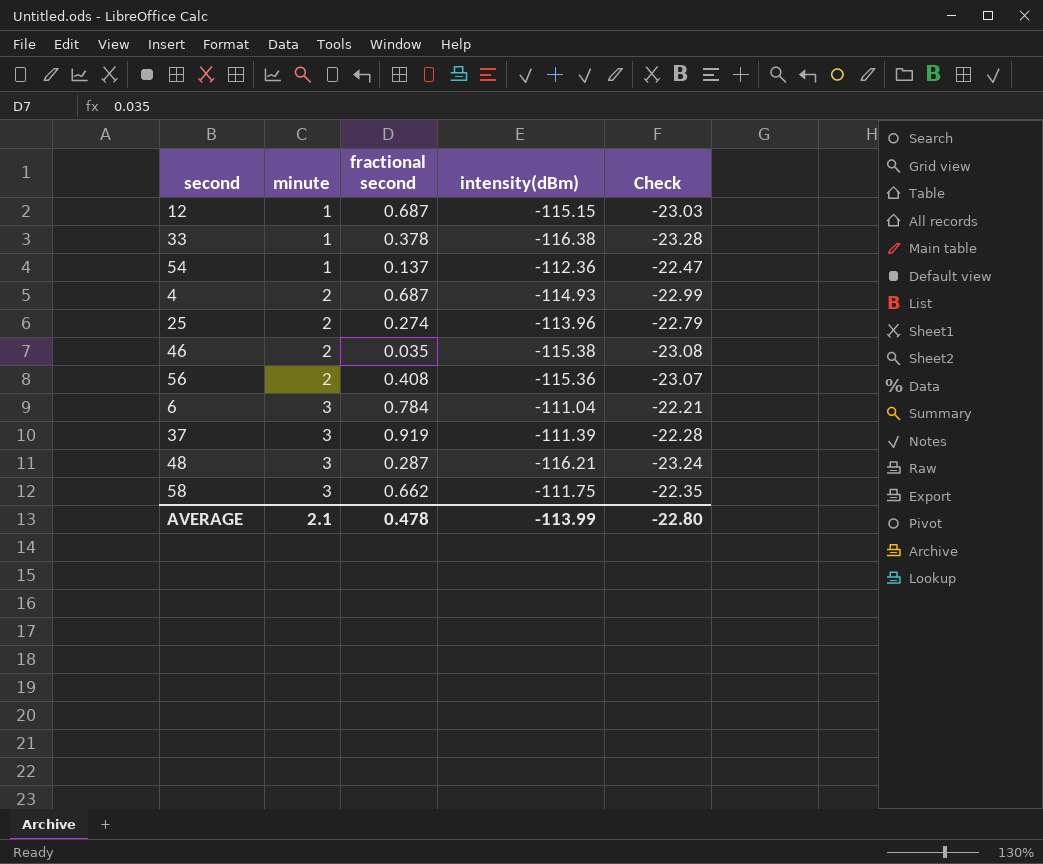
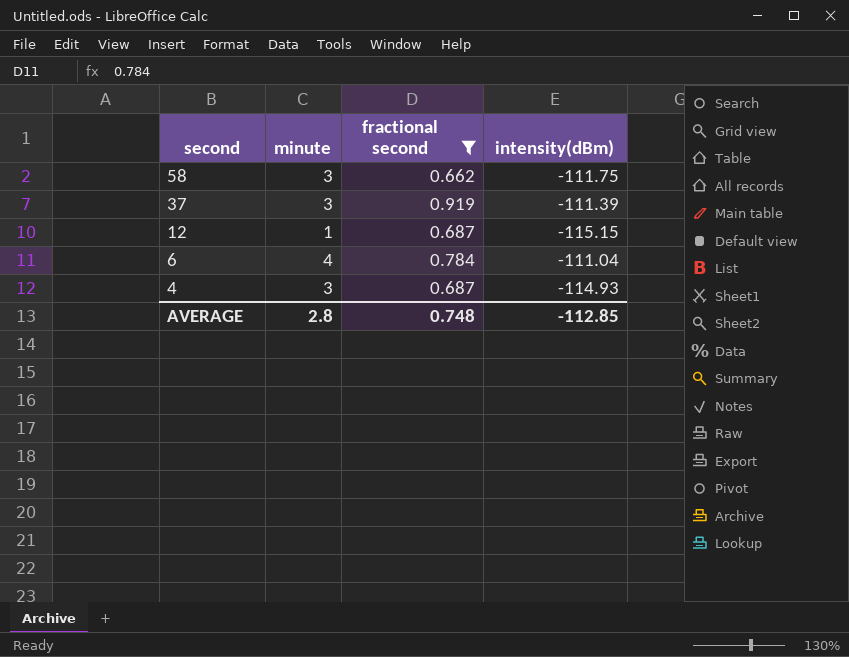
filter: none -> fractional second >= 0.662
row order: minute ascending -> second descending
column Check | formula: [intensity(dBm)] * 0.2 -> none
6 | minute: 3 -> 4
4 | minute: 2 -> 3
AVERAGE | minute: 2.1 -> 2.8
AVERAGE | fractional second: 0.478 -> 0.748
AVERAGE | intensity(dBm): -113.99 -> -112.85

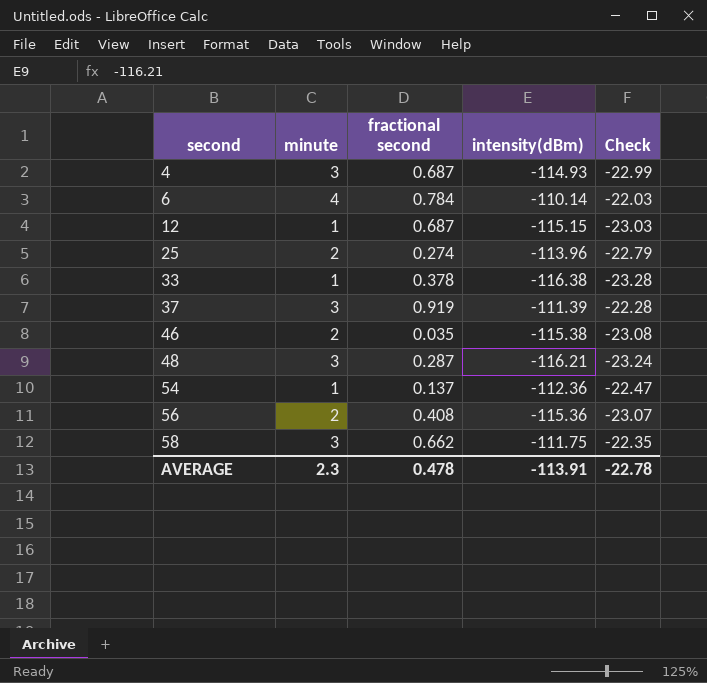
filter: fractional second >= 0.662 -> none
row order: second descending -> second ascending
column Check | formula: none -> [intensity(dBm)] * 0.2
6 | intensity(dBm): -111.04 -> -110.14
AVERAGE | minute: 2.8 -> 2.3
AVERAGE | fractional second: 0.748 -> 0.478
AVERAGE | intensity(dBm): -112.85 -> -113.91

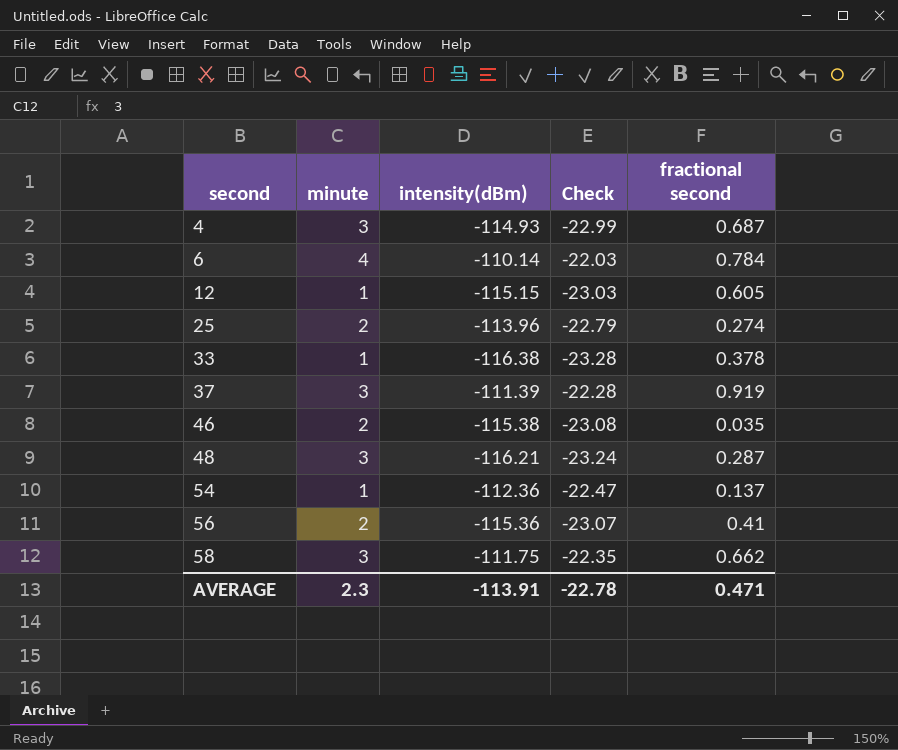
column fractional second | position: 3 -> 5
12 | fractional second: 0.687 -> 0.605
56 | fractional second: 0.408 -> 0.41
AVERAGE | fractional second: 0.478 -> 0.471

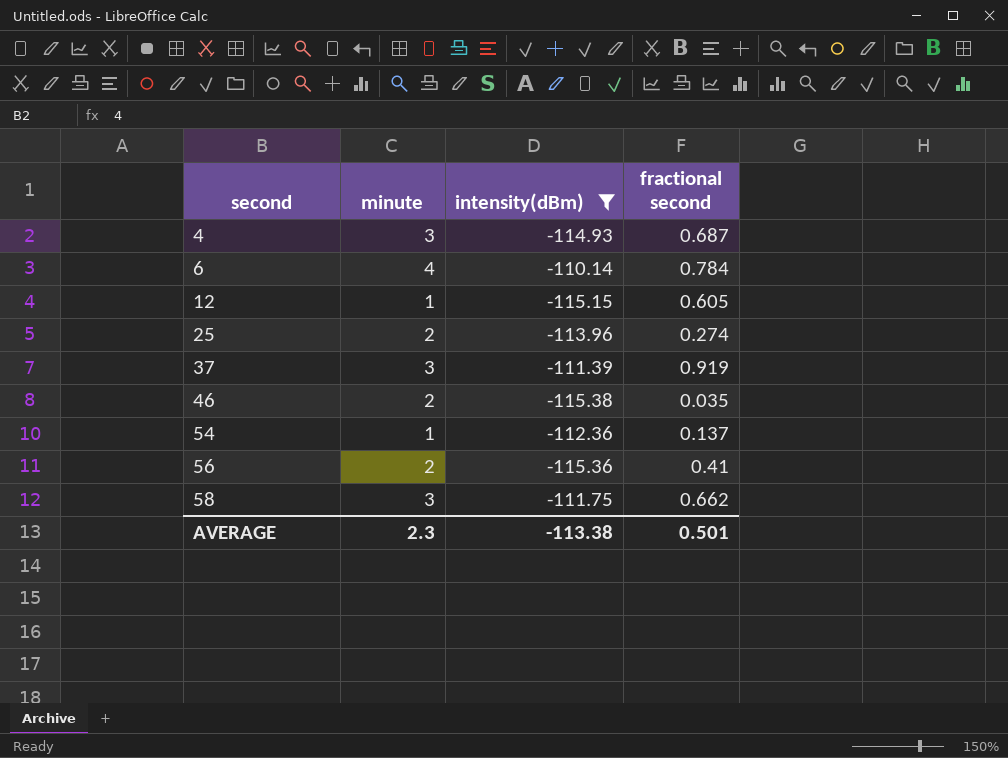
filter: none -> intensity(dBm) >= -115.38
column Check | formula: [intensity(dBm)] * 0.2 -> none
AVERAGE | intensity(dBm): -113.91 -> -113.38
AVERAGE | fractional second: 0.471 -> 0.501

